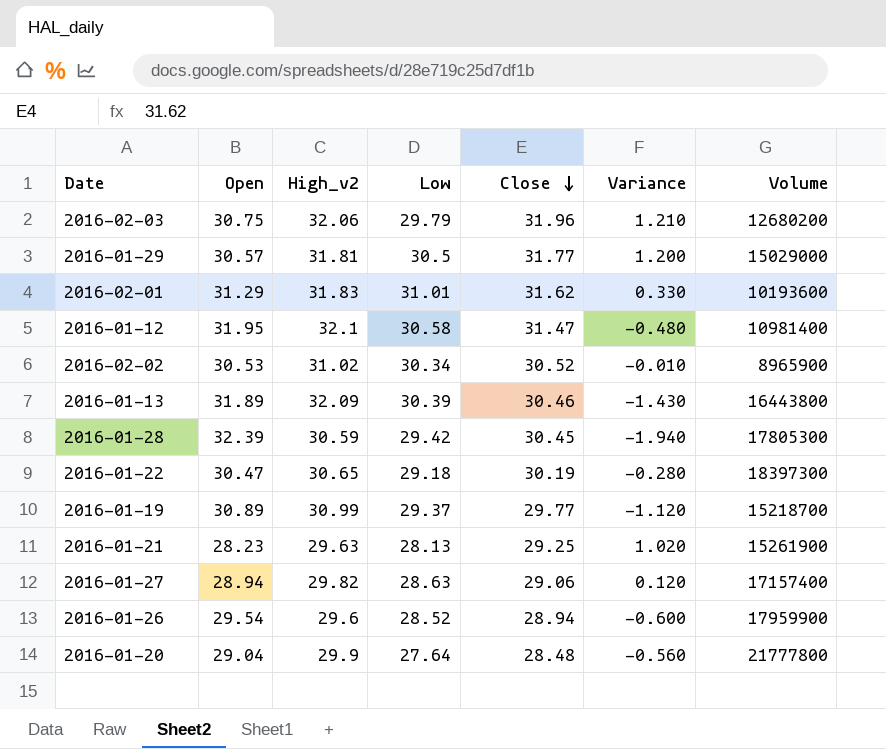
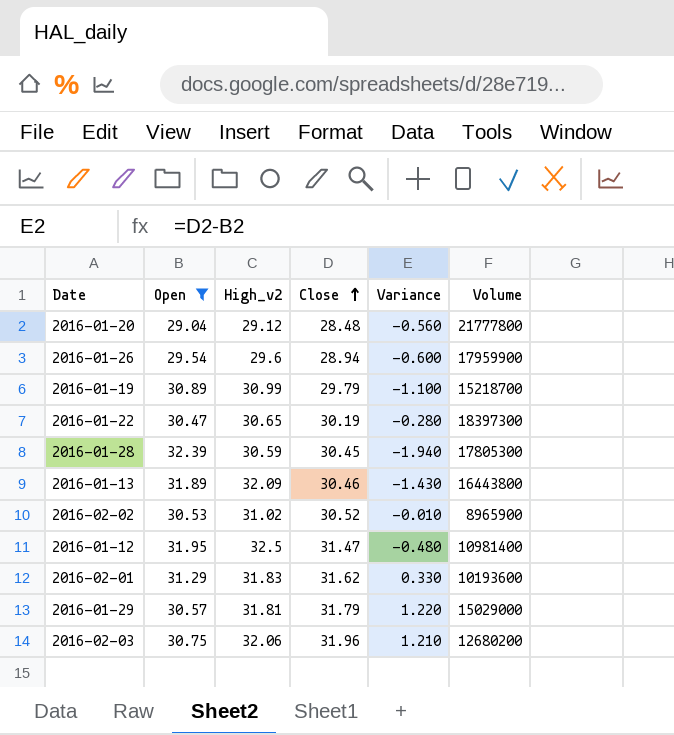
filter: none -> Open >= 29.04
row order: Close descending -> Close ascending
column Low | position: 4 -> none
2016-01-20 | High_v2: 29.9 -> 29.12
2016-01-19 | Close: 29.77 -> 29.79
2016-01-19 | Variance: -1.120 -> -1.100
2016-01-12 | High_v2: 32.1 -> 32.5
2016-01-29 | Close: 31.77 -> 31.79
2016-01-29 | Variance: 1.200 -> 1.220

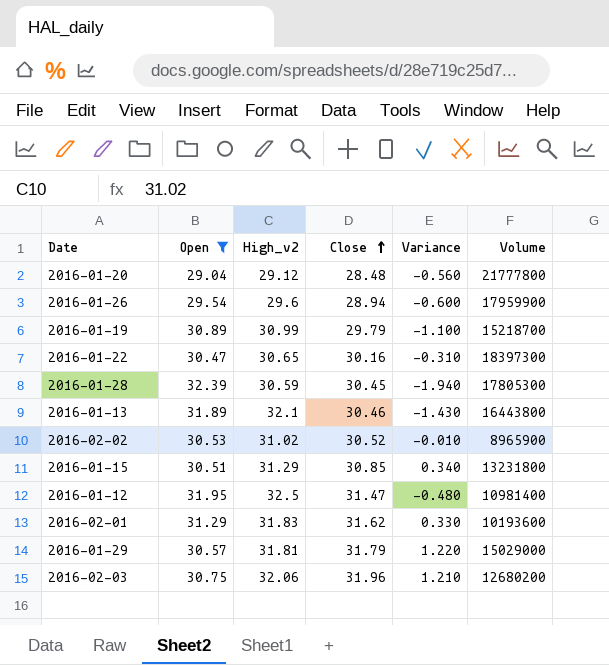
2016-01-22 | Close: 30.19 -> 30.16
2016-01-22 | Variance: -0.280 -> -0.310
2016-01-13 | High_v2: 32.09 -> 32.1
row 2016-01-15: none -> 30.51 | 31.29 | 30.85 | 0.340 | 13231800

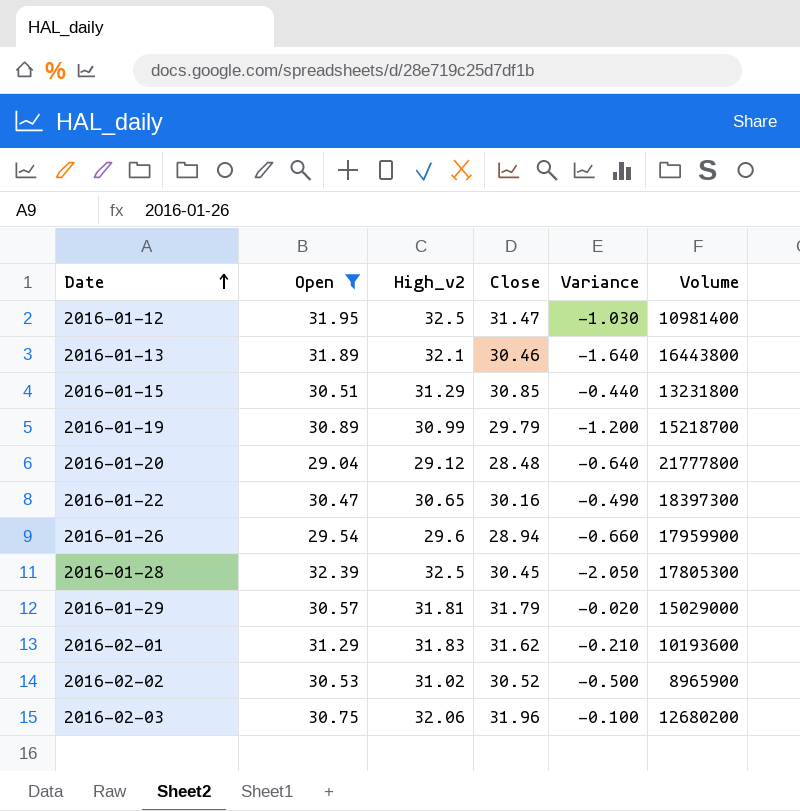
row order: Close ascending -> Date ascending
column Variance | formula: [Close] - [Open] -> [Close] - [High_v2]
2016-01-28 | High_v2: 30.59 -> 32.5

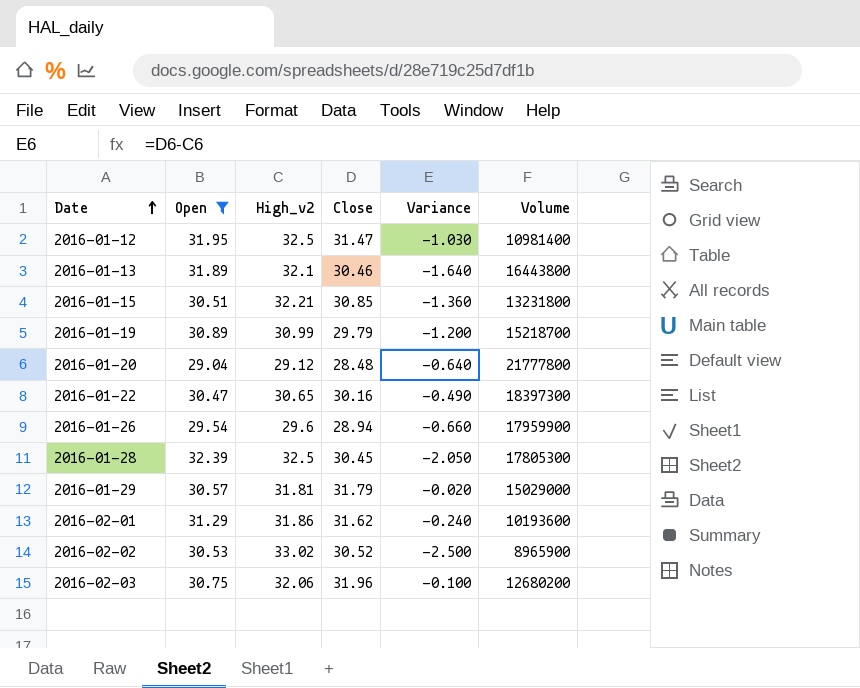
2016-01-15 | High_v2: 31.29 -> 32.21
2016-01-15 | Variance: -0.440 -> -1.360
2016-02-01 | High_v2: 31.83 -> 31.86
2016-02-01 | Variance: -0.210 -> -0.240
2016-02-02 | High_v2: 31.02 -> 33.02
2016-02-02 | Variance: -0.500 -> -2.500

